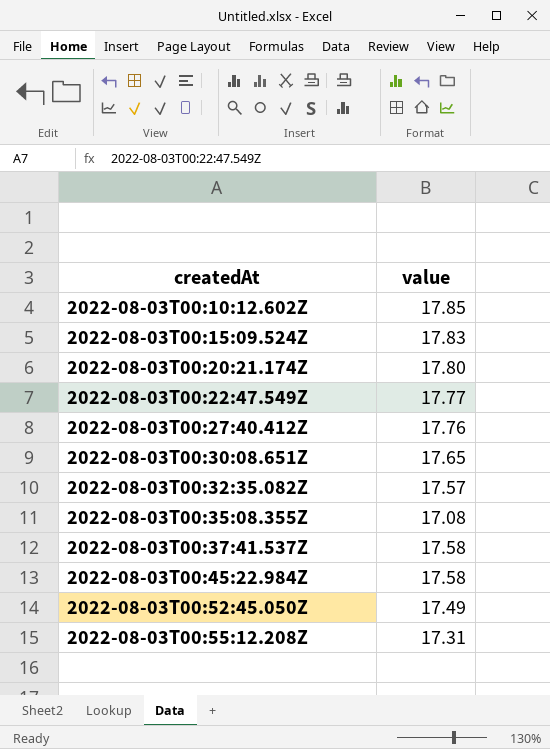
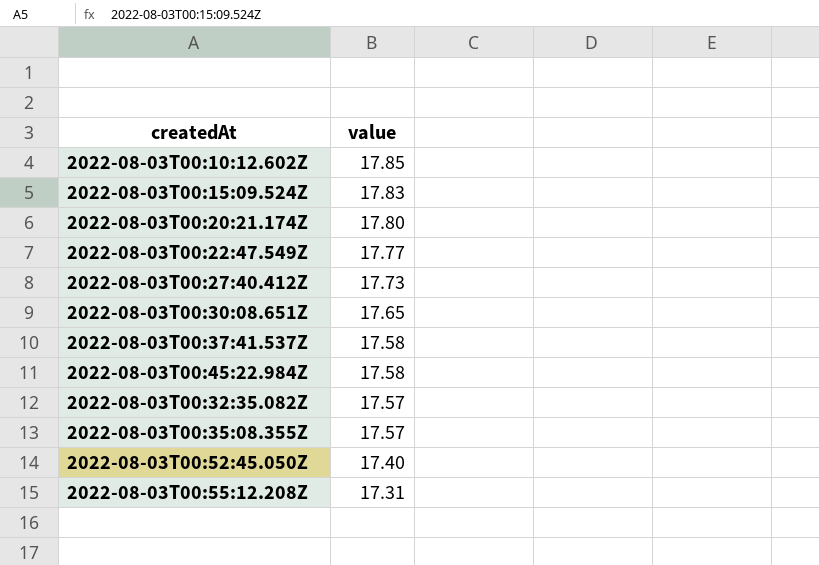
row order: createdAt ascending -> value descending
2022-08-03T00:27:40.412Z | value: 17.76 -> 17.73
2022-08-03T00:35:08.355Z | value: 17.08 -> 17.57
2022-08-03T00:52:45.050Z | value: 17.49 -> 17.40

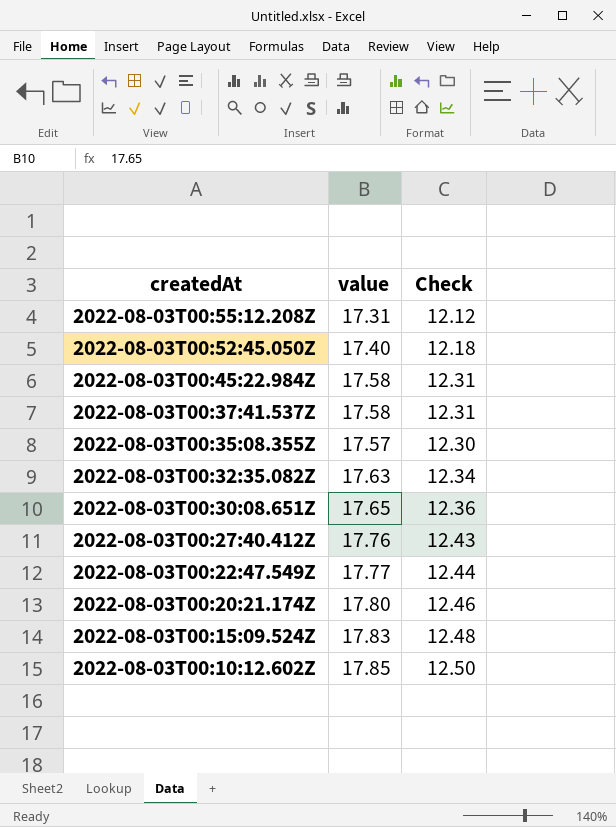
row order: value descending -> createdAt descending
column Check | formula: none -> [value] * 0.7
2022-08-03T00:32:35.082Z | value: 17.57 -> 17.63
2022-08-03T00:27:40.412Z | value: 17.73 -> 17.76

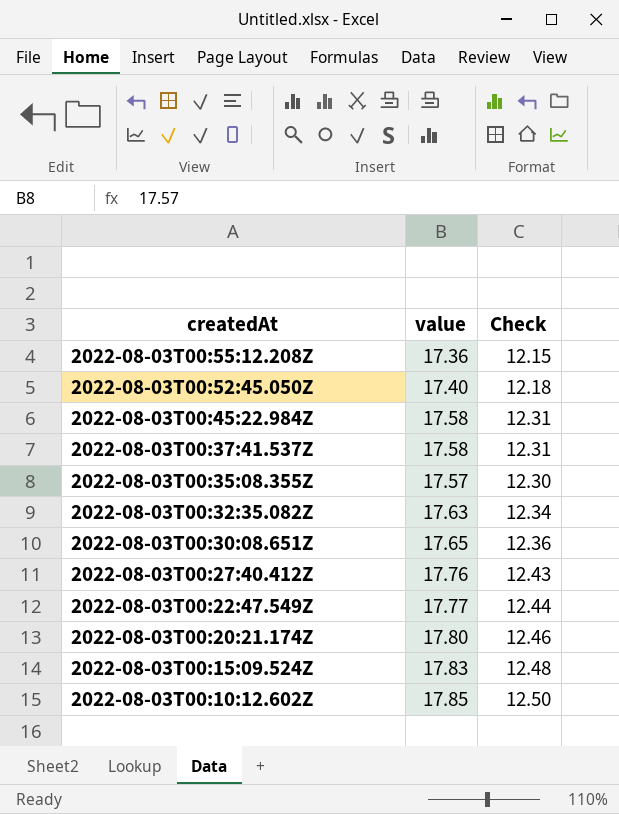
2022-08-03T00:55:12.208Z | value: 17.31 -> 17.36
2022-08-03T00:55:12.208Z | Check: 12.12 -> 12.15

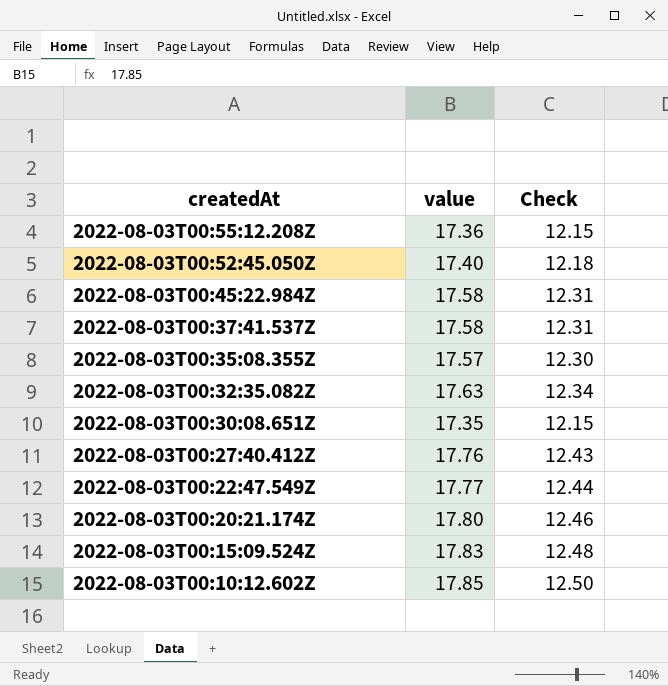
2022-08-03T00:30:08.651Z | value: 17.65 -> 17.35
2022-08-03T00:30:08.651Z | Check: 12.36 -> 12.15

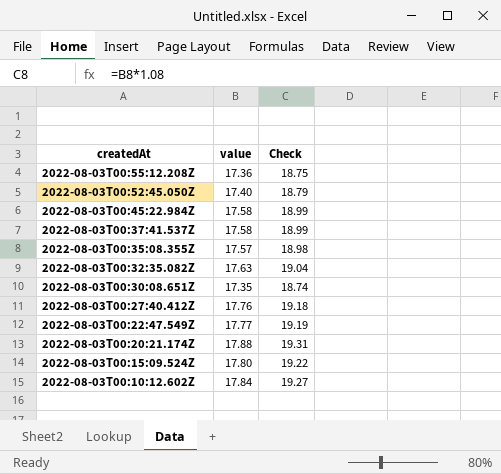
column Check | formula: [value] * 0.7 -> [value] * 1.08
2022-08-03T00:20:21.174Z | value: 17.80 -> 17.88
2022-08-03T00:15:09.524Z | value: 17.83 -> 17.80
2022-08-03T00:10:12.602Z | value: 17.85 -> 17.84

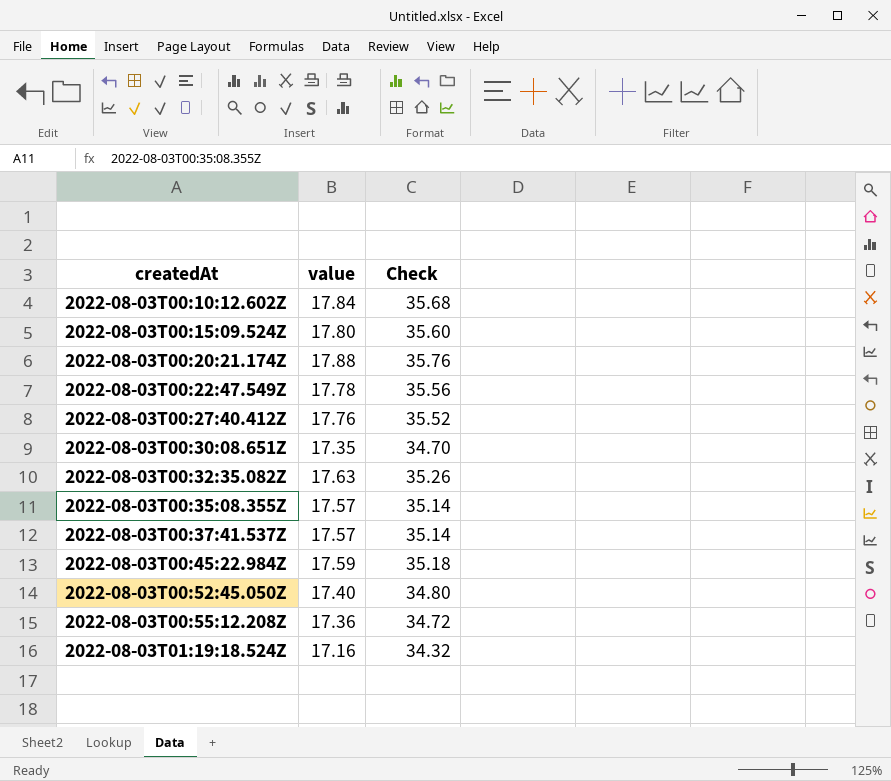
row order: createdAt descending -> createdAt ascending
column Check | formula: [value] * 1.08 -> [value] * 2
2022-08-03T00:22:47.549Z | value: 17.77 -> 17.78
2022-08-03T00:37:41.537Z | value: 17.58 -> 17.57
2022-08-03T00:45:22.984Z | value: 17.58 -> 17.59
row 2022-08-03T01:19:18.524Z: none -> 17.16 | 34.32

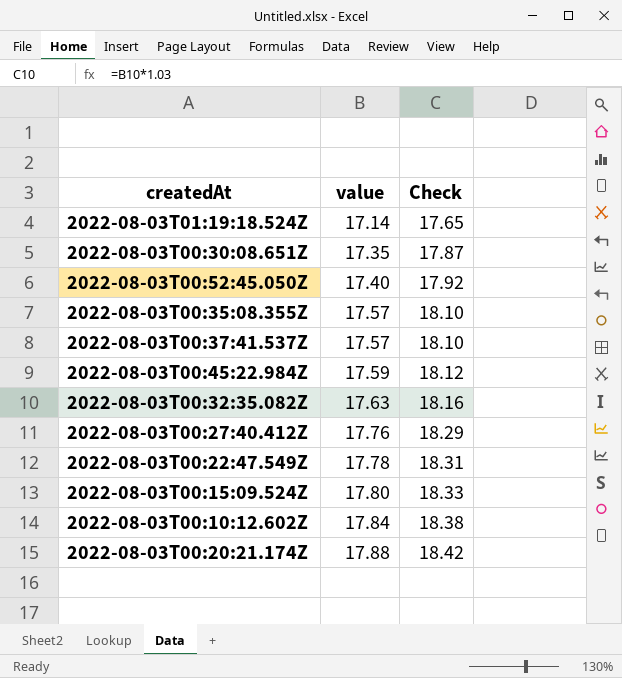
row order: createdAt ascending -> value ascending
column Check | formula: [value] * 2 -> [value] * 1.03
row 2022-08-03T00:55:12.208Z: 17.36 | 34.72 -> none
2022-08-03T01:19:18.524Z | value: 17.16 -> 17.14

